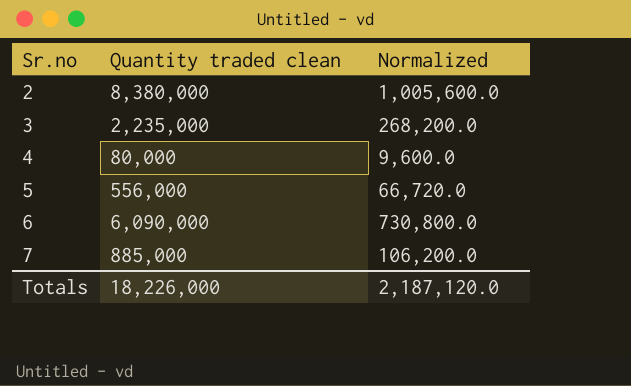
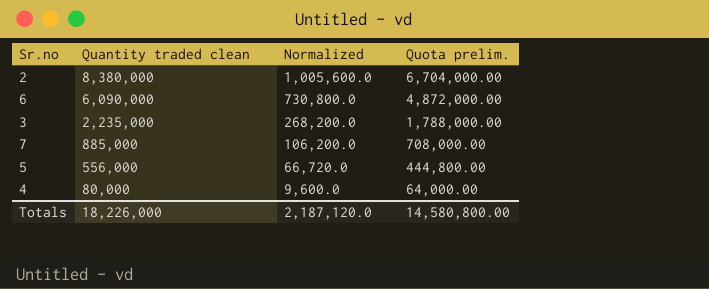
row order: Sr.no ascending -> Quantity traded clean descending
column Quota prelim. | formula: none -> [Quantity traded clean] * 0.8

